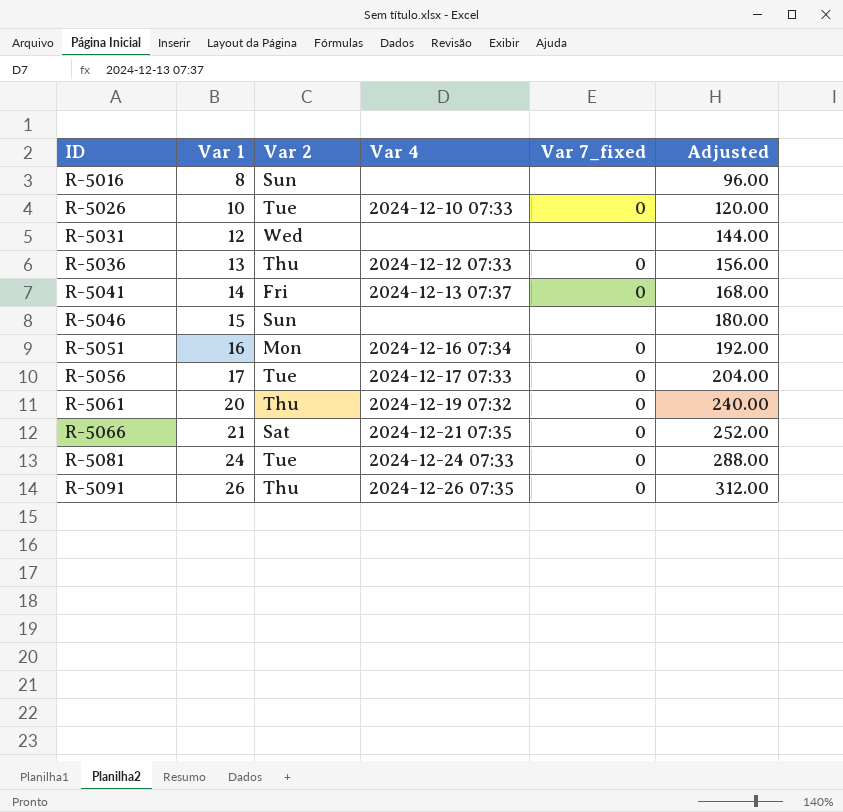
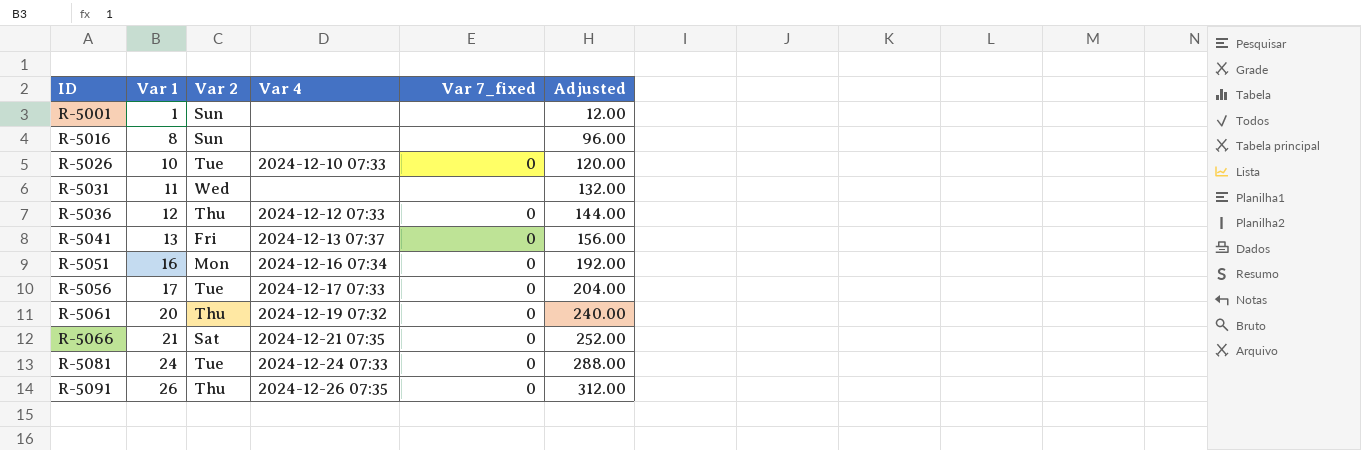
row R-5046: 15 | Sun | none | none | 180.00 -> none
row R-5001: none -> 1 | Sun | none | none | 12.00
R-5031 | Var 1: 12 -> 11
R-5031 | Adjusted: 144.00 -> 132.00
R-5036 | Var 1: 13 -> 12
R-5036 | Adjusted: 156.00 -> 144.00
R-5041 | Var 1: 14 -> 13
R-5041 | Adjusted: 168.00 -> 156.00

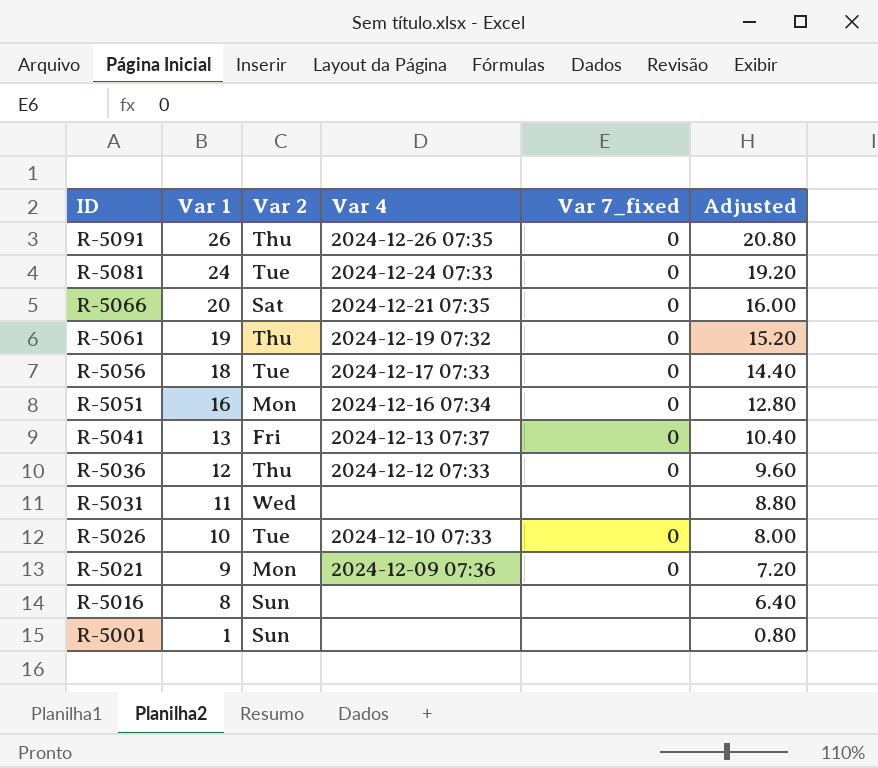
row order: ID ascending -> ID descending
column Adjusted | formula: [Var 1] * 12 -> [Var 1] * 0.8
R-5066 | Var 1: 21 -> 20
R-5061 | Var 1: 20 -> 19
R-5056 | Var 1: 17 -> 18
row R-5021: none -> 9 | Mon | 2024-12-09 07:36 | 0 | 7.20

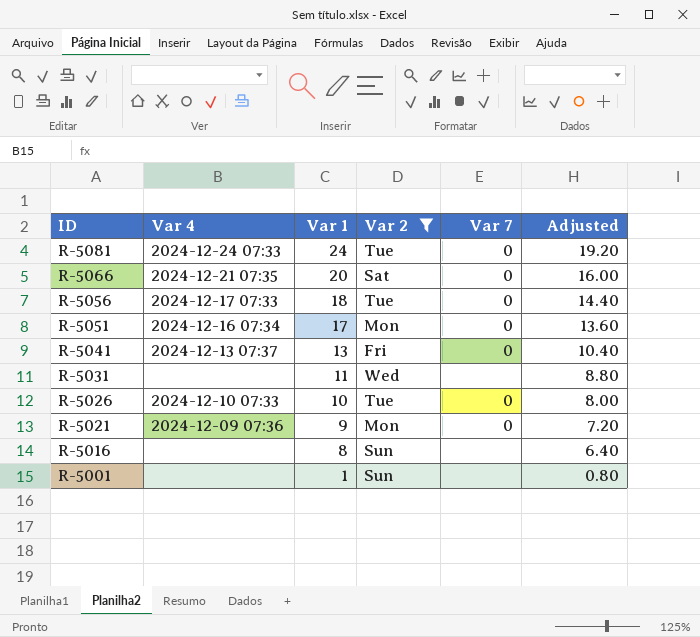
filter: none -> Var 2 != Thu
column Var 4 | position: 4 -> 2
column name: Var 7_fixed -> Var 7
R-5051 | Var 1: 16 -> 17
R-5051 | Adjusted: 12.80 -> 13.60

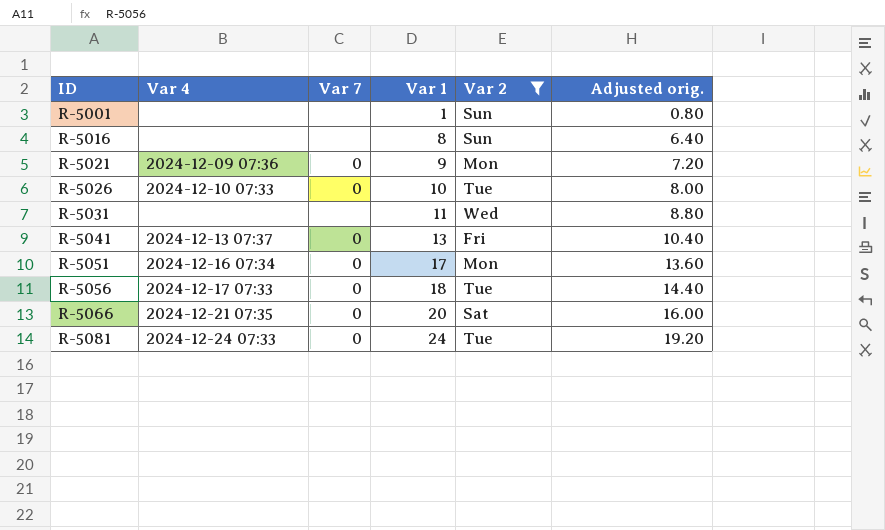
row order: ID descending -> ID ascending
column Var 7 | position: 5 -> 3
column name: Adjusted -> Adjusted orig.

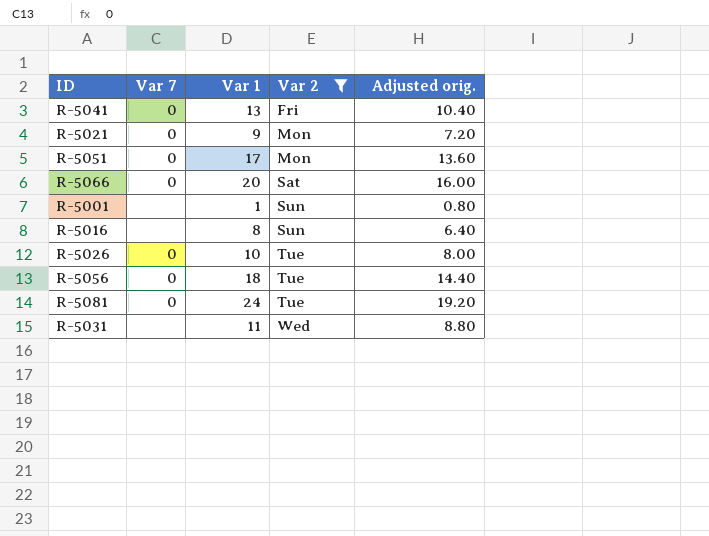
row order: ID ascending -> Var 2 ascending
column Var 4 | position: 2 -> none

